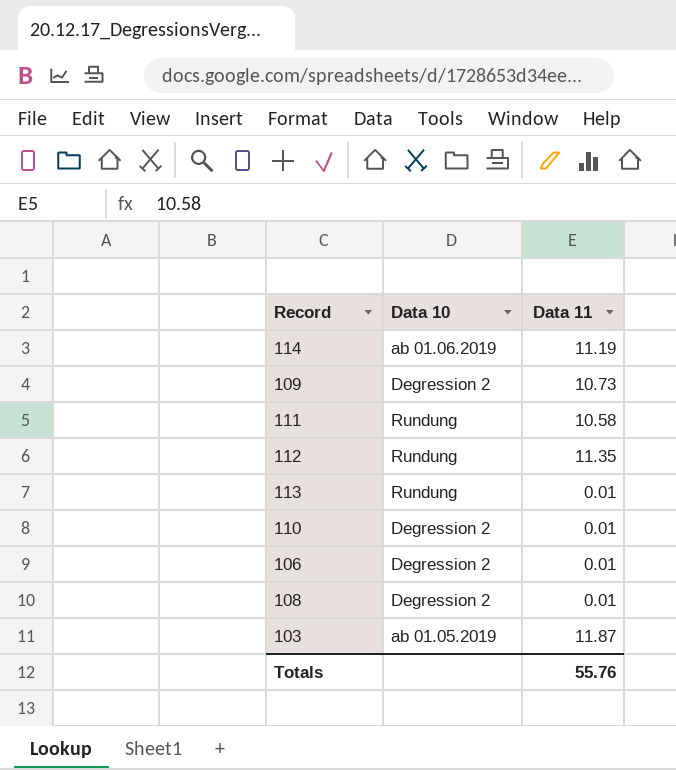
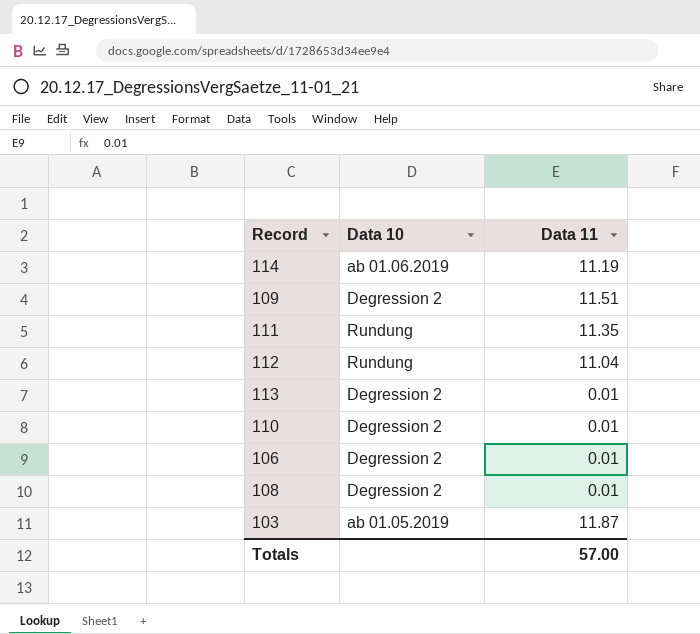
109 | Data 11: 10.73 -> 11.51
111 | Data 11: 10.58 -> 11.35
112 | Data 11: 11.35 -> 11.04
113 | Data 10: Rundung -> Degression 2
Totals | Data 11: 55.76 -> 57.00

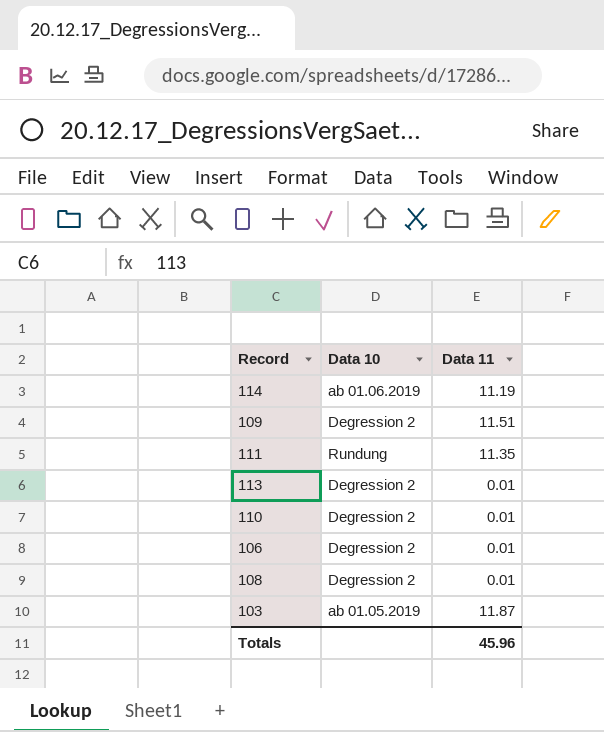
row 112: Rundung | 11.04 -> none
Totals | Data 11: 57.00 -> 45.96

